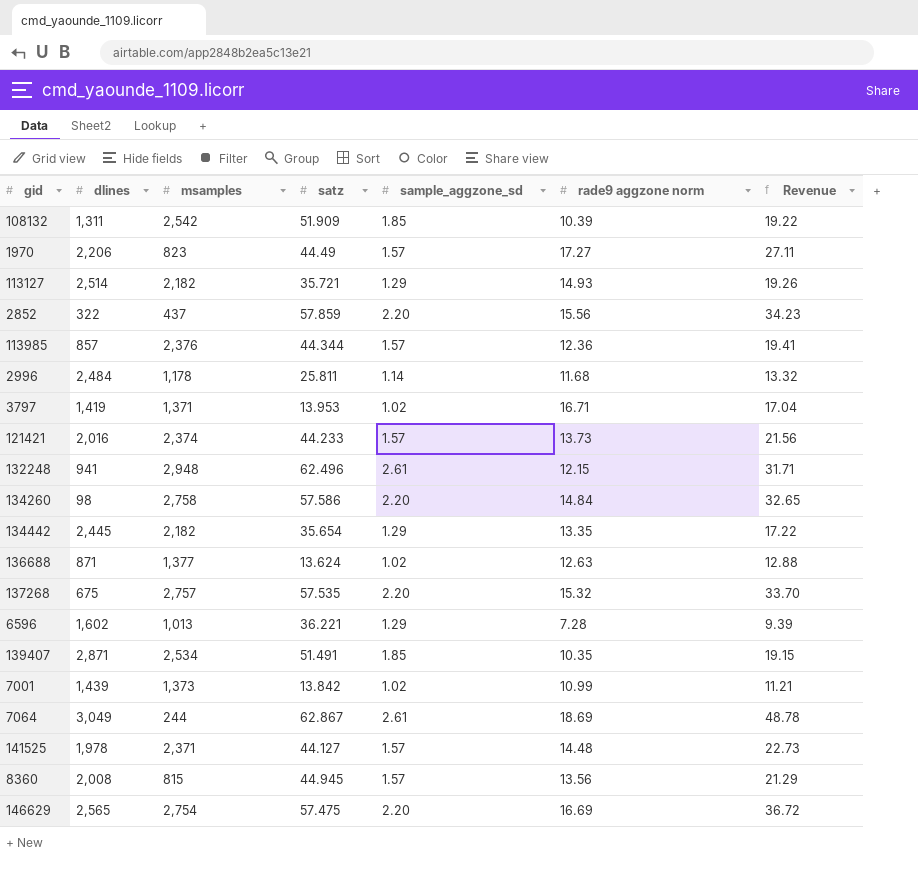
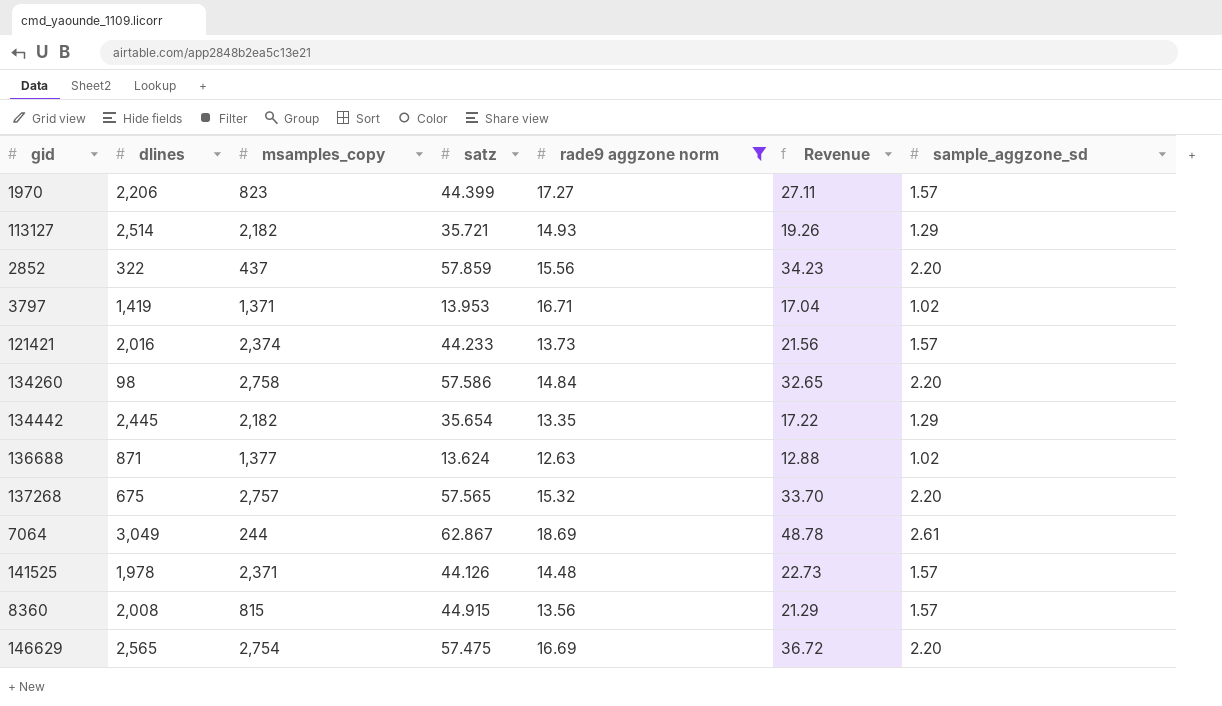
filter: none -> rade9 aggzone norm >= 12.63
column name: msamples -> msamples_copy
column sample_aggzone_sd | position: 5 -> 7
1970 | satz: 44.49 -> 44.399
137268 | satz: 57.535 -> 57.565
141525 | satz: 44.127 -> 44.126
8360 | satz: 44.945 -> 44.915

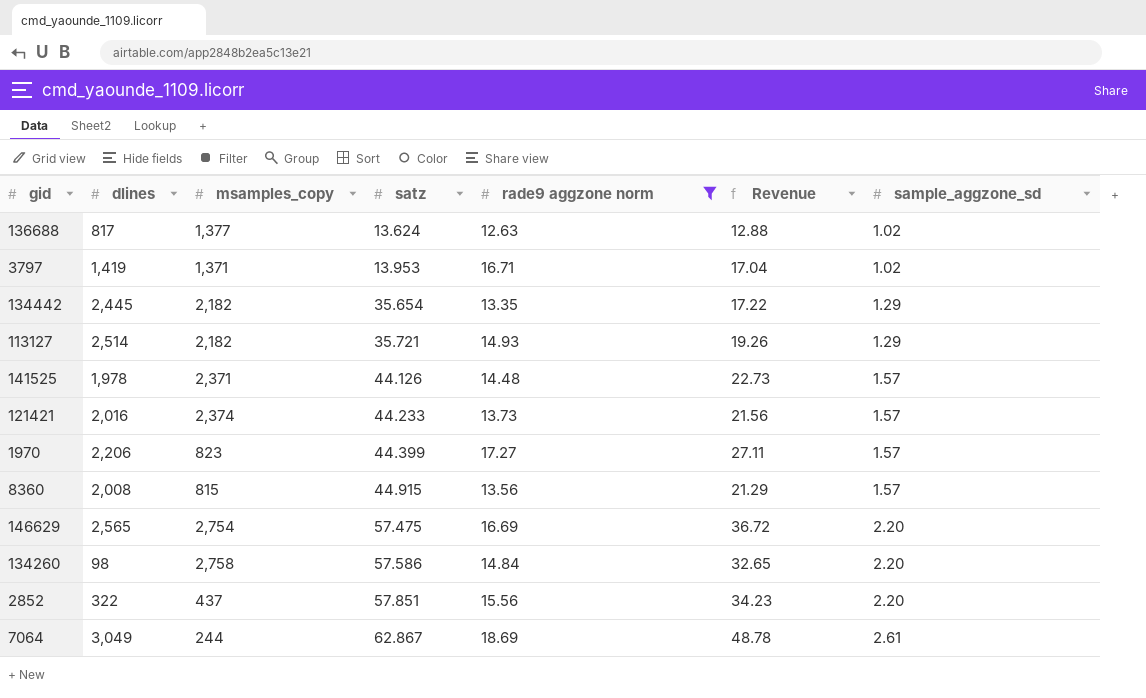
row order: none -> satz ascending
row 137268: 675 | 2,757 | 57.565 | 15.32 | 33.70 | 2.20 -> none
136688 | dlines: 871 -> 817
2852 | satz: 57.859 -> 57.851

